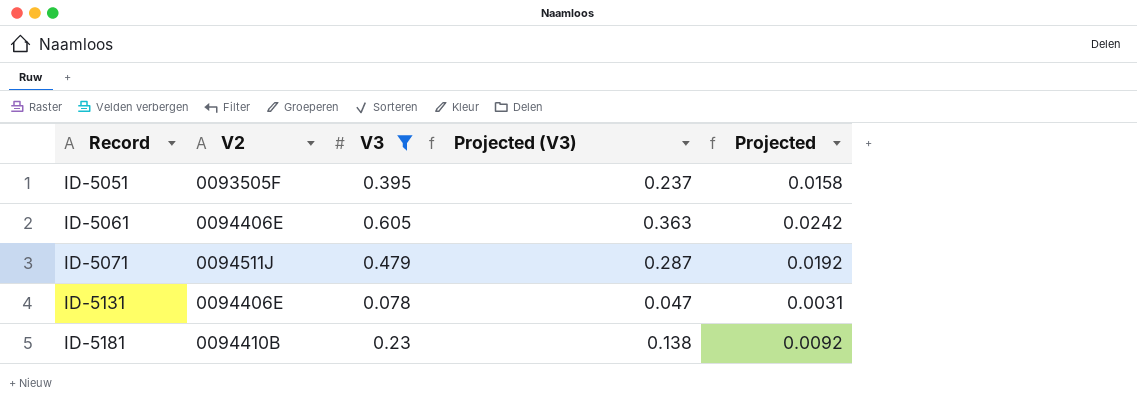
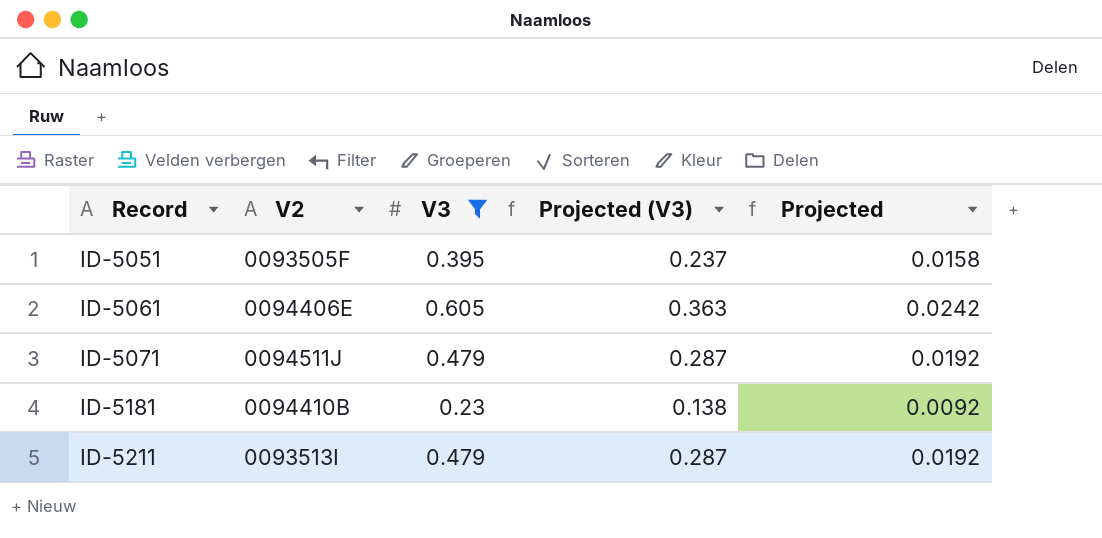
row ID-5131: 0094406E | 0.078 | 0.047 | 0.0031 -> none
row ID-5211: none -> 0093513I | 0.479 | 0.287 | 0.0192

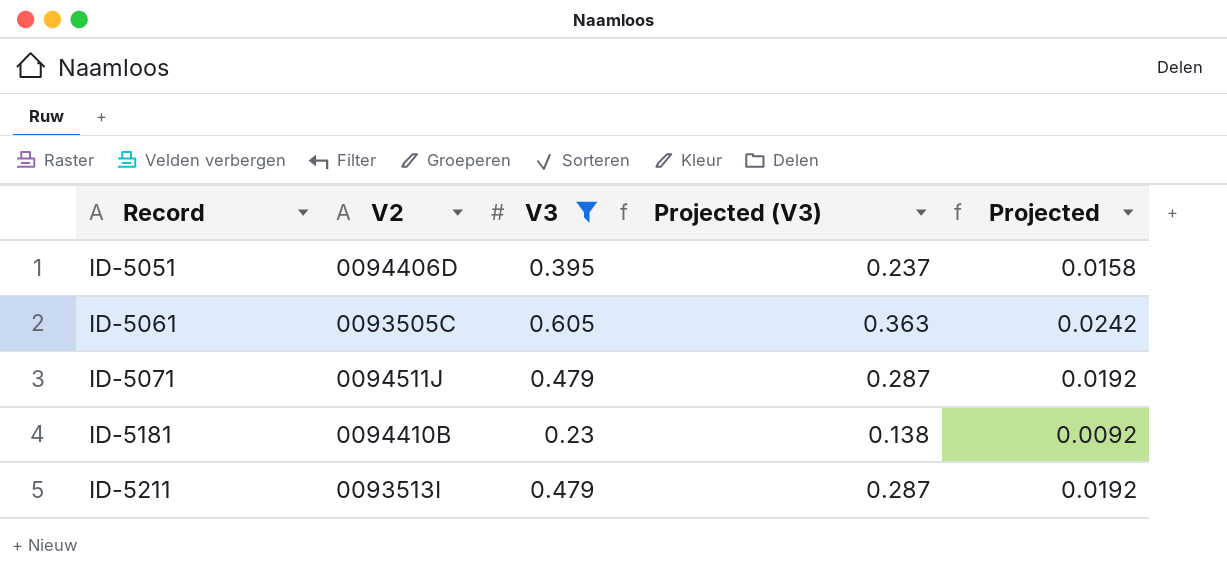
ID-5051 | V2: 0093505F -> 0094406D
ID-5061 | V2: 0094406E -> 0093505C

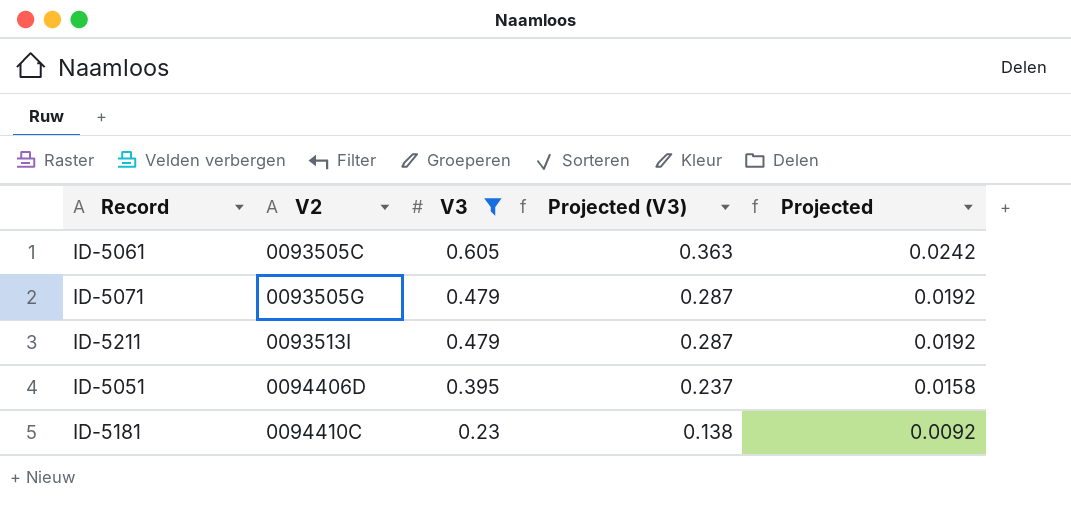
row order: Record ascending -> V2 ascending
ID-5071 | V2: 0094511J -> 0093505G
ID-5181 | V2: 0094410B -> 0094410C

